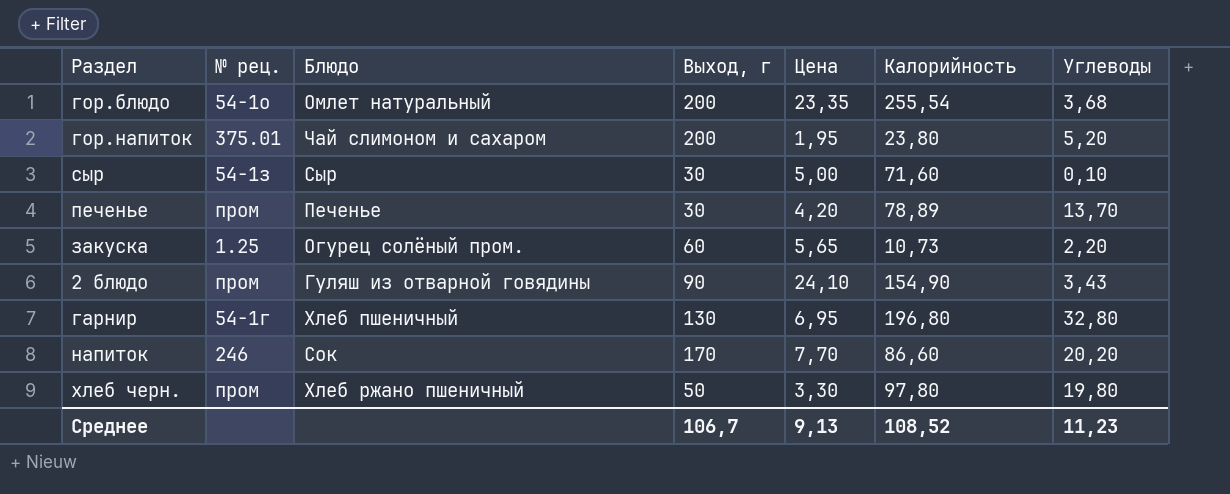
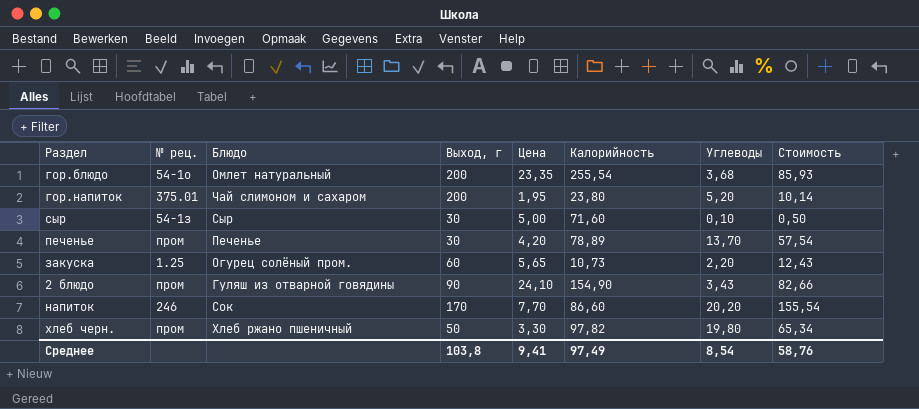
column Стоимость | formula: none -> [Цена] * [Углеводы]
row гарнир: 54-1г | Хлеб пшеничный | 130 | 6,95 | 196,80 | 32,80 -> none
хлеб черн. | Калорийность: 97,80 -> 97,82
Среднее | Выход, г: 106,7 -> 103,8
Среднее | Цена: 9,13 -> 9,41
Среднее | Калорийность: 108,52 -> 97,49
Среднее | Углеводы: 11,23 -> 8,54

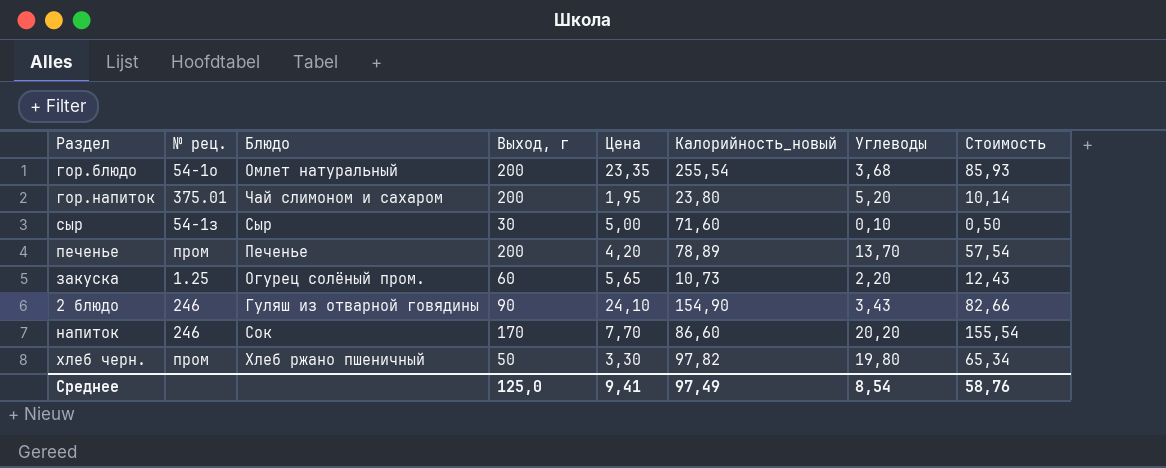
column name: Калорийность -> Калорийность_новый
печенье | Выход, г: 30 -> 200
2 блюдо | № рец.: пром -> 246
Среднее | Выход, г: 103,8 -> 125,0

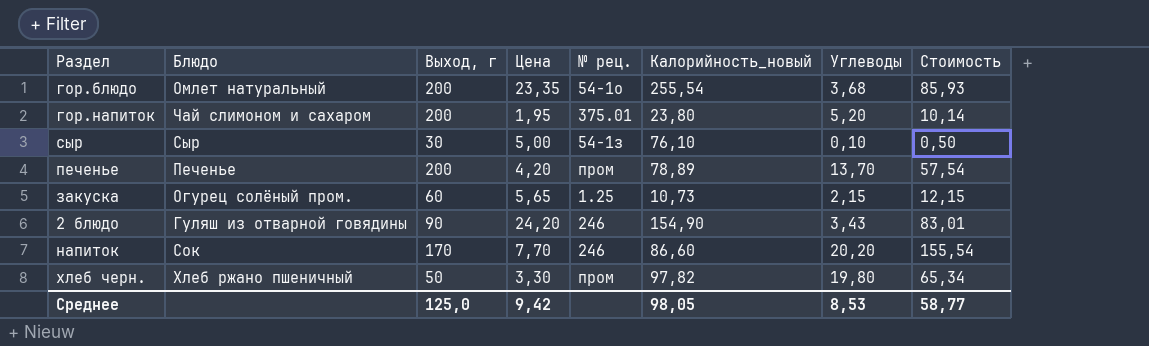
column № рец. | position: 2 -> 5
сыр | Калорийность_новый: 71,60 -> 76,10
закуска | Углеводы: 2,20 -> 2,15
закуска | Стоимость: 12,43 -> 12,15
2 блюдо | Цена: 24,10 -> 24,20
2 блюдо | Стоимость: 82,66 -> 83,01
Среднее | Цена: 9,41 -> 9,42
Среднее | Калорийность_новый: 97,49 -> 98,05
Среднее | Углеводы: 8,54 -> 8,53
Среднее | Стоимость: 58,76 -> 58,77

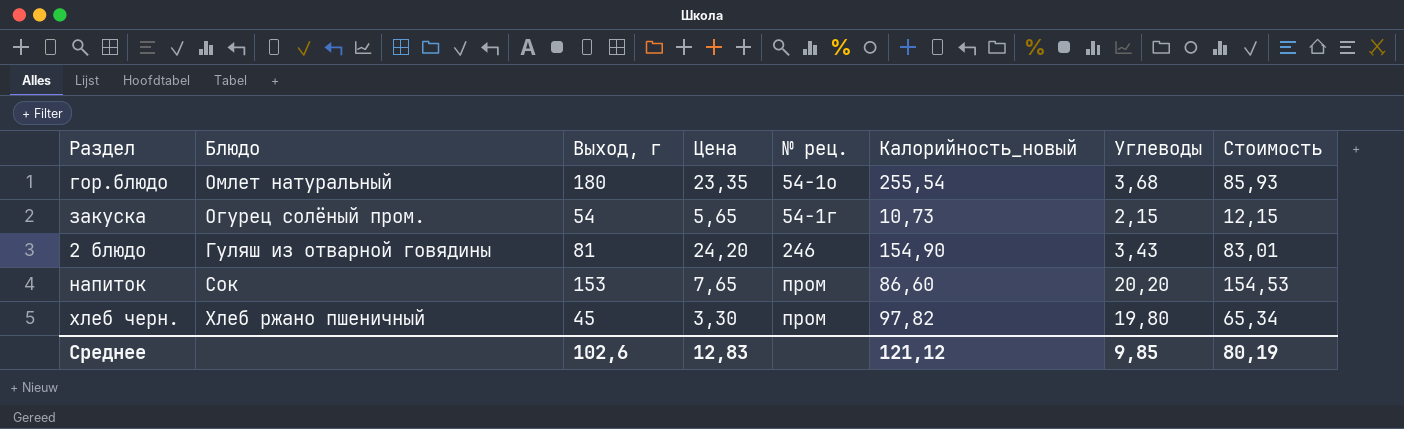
row гор.напиток: Чай слимоном и сахаром | 200 | 1,95 | 375.01 | 23,80 | 5,20 | 10,14 -> none
row сыр: Сыр | 30 | 5,00 | 54-1з | 76,10 | 0,10 | 0,50 -> none
row печенье: Печенье | 200 | 4,20 | пром | 78,89 | 13,70 | 57,54 -> none
гор.блюдо | Выход, г: 200 -> 180
закуска | Выход, г: 60 -> 54
закуска | № рец.: 1.25 -> 54-1г
2 блюдо | Выход, г: 90 -> 81
напиток | Выход, г: 170 -> 153
напиток | Цена: 7,70 -> 7,65
напиток | № рец.: 246 -> пром
напиток | Стоимость: 155,54 -> 154,53
хлеб черн. | Выход, г: 50 -> 45
Среднее | Выход, г: 125,0 -> 102,6
Среднее | Цена: 9,42 -> 12,83
Среднее | Калорийность_новый: 98,05 -> 121,12
Среднее | Углеводы: 8,53 -> 9,85
Среднее | Стоимость: 58,77 -> 80,19

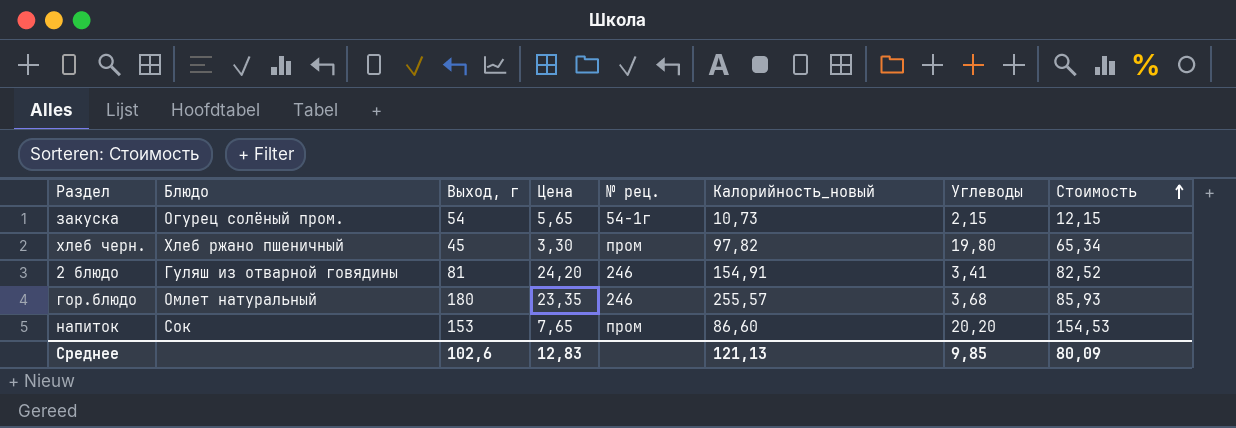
row order: none -> Стоимость ascending
2 блюдо | Калорийность_новый: 154,90 -> 154,91
2 блюдо | Углеводы: 3,43 -> 3,41
2 блюдо | Стоимость: 83,01 -> 82,52
гор.блюдо | № рец.: 54-1о -> 246
гор.блюдо | Калорийность_новый: 255,54 -> 255,57
Среднее | Калорийность_новый: 121,12 -> 121,13
Среднее | Стоимость: 80,19 -> 80,09

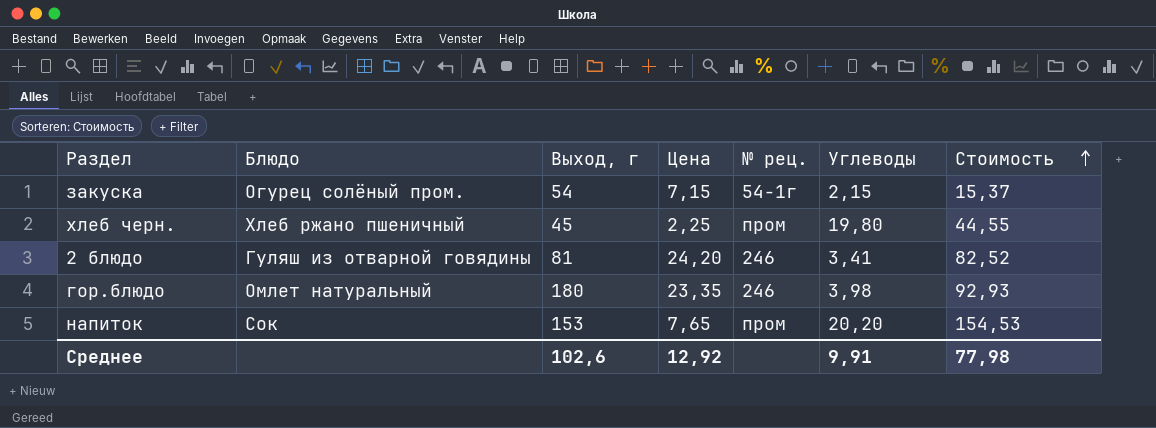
column Калорийность_новый | position: 6 -> none
закуска | Цена: 5,65 -> 7,15
закуска | Стоимость: 12,15 -> 15,37
хлеб черн. | Цена: 3,30 -> 2,25
хлеб черн. | Стоимость: 65,34 -> 44,55
гор.блюдо | Углеводы: 3,68 -> 3,98
гор.блюдо | Стоимость: 85,93 -> 92,93
Среднее | Цена: 12,83 -> 12,92
Среднее | Углеводы: 9,85 -> 9,91
Среднее | Стоимость: 80,09 -> 77,98

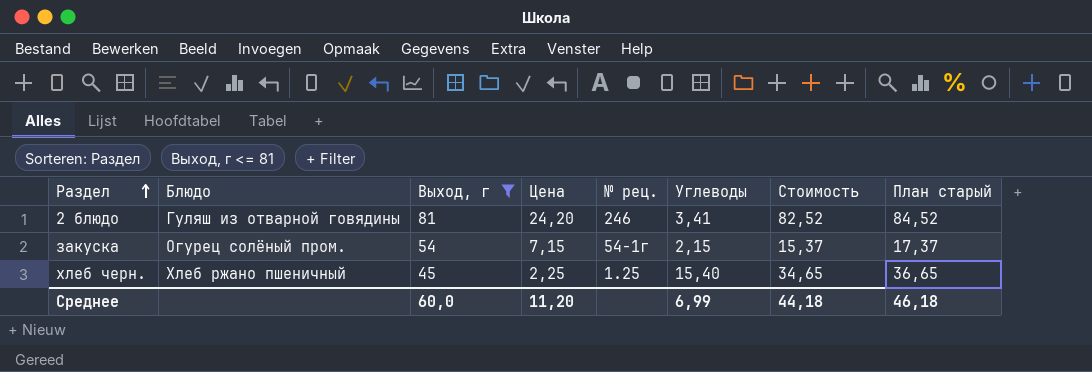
filter: none -> Выход, г <= 81
row order: Стоимость ascending -> Раздел ascending
column План старый | formula: none -> [Стоимость] + 2
хлеб черн. | № рец.: пром -> 1.25
хлеб черн. | Углеводы: 19,80 -> 15,40
хлеб черн. | Стоимость: 44,55 -> 34,65
Среднее | Выход, г: 102,6 -> 60,0
Среднее | Цена: 12,92 -> 11,20
Среднее | Углеводы: 9,91 -> 6,99
Среднее | Стоимость: 77,98 -> 44,18

